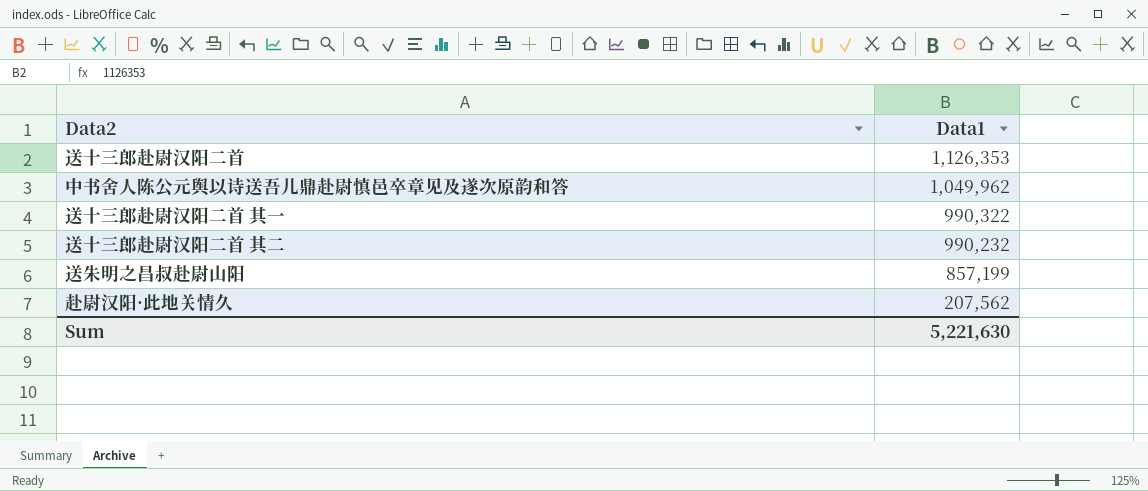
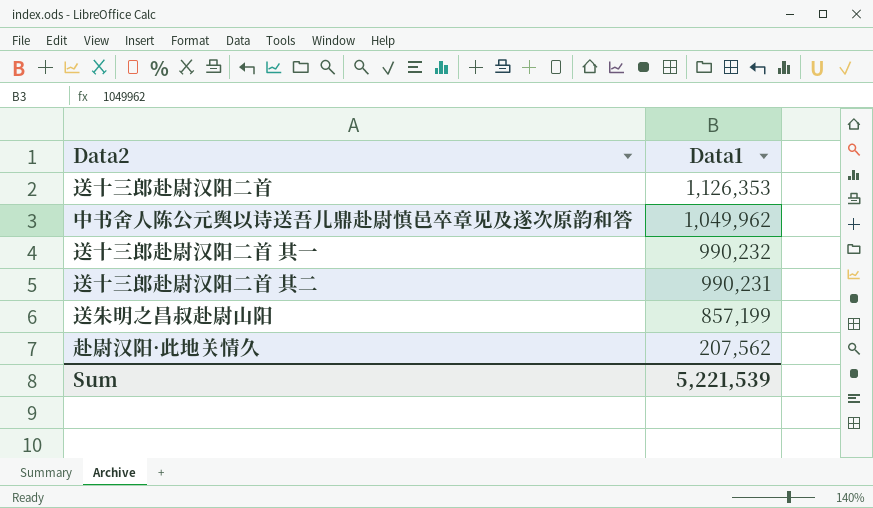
送十三郎赴尉汉阳二首 其一 | Data1: 990,322 -> 990,232
送十三郎赴尉汉阳二首 其二 | Data1: 990,232 -> 990,231
Sum | Data1: 5,221,630 -> 5,221,539

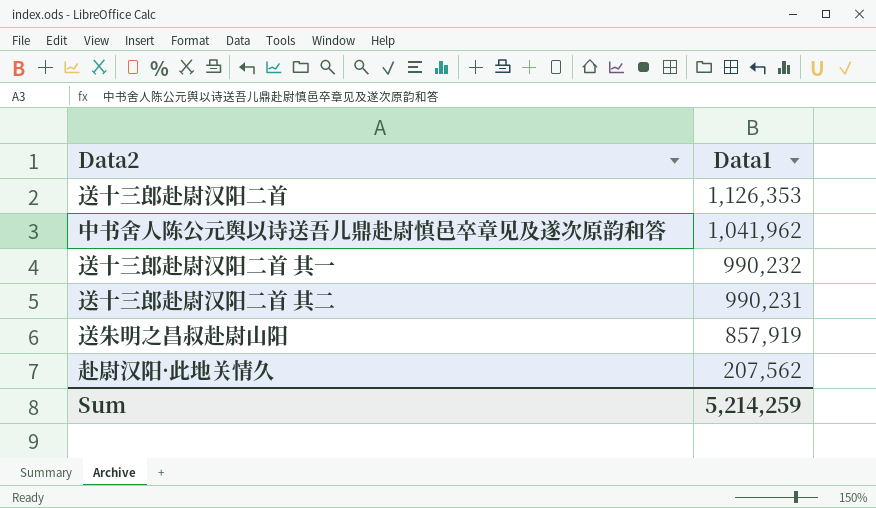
中书舍人陈公元舆以诗送吾儿鼎赴尉慎邑卒章见及遂次原韵和答 | Data1: 1,049,962 -> 1,041,962
送朱明之昌叔赴尉山阳 | Data1: 857,199 -> 857,919
Sum | Data1: 5,221,539 -> 5,214,259

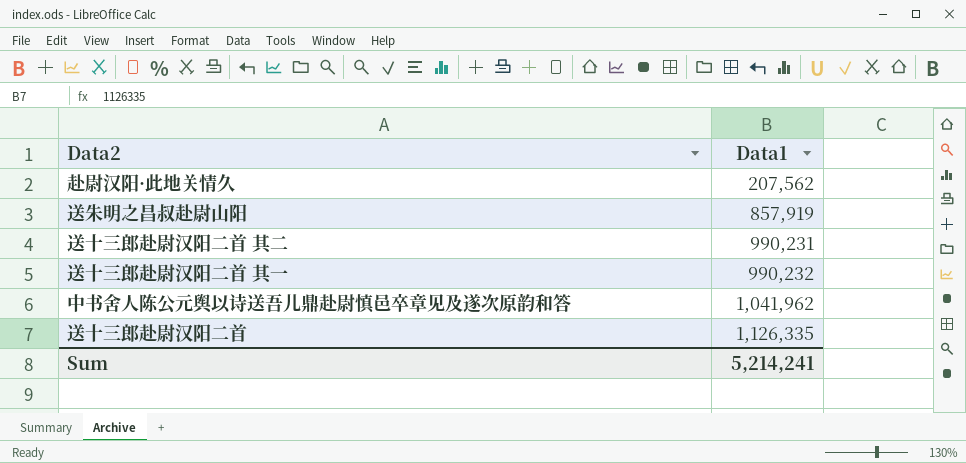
row order: Data1 descending -> Data1 ascending
送十三郎赴尉汉阳二首 | Data1: 1,126,353 -> 1,126,335
Sum | Data1: 5,214,259 -> 5,214,241

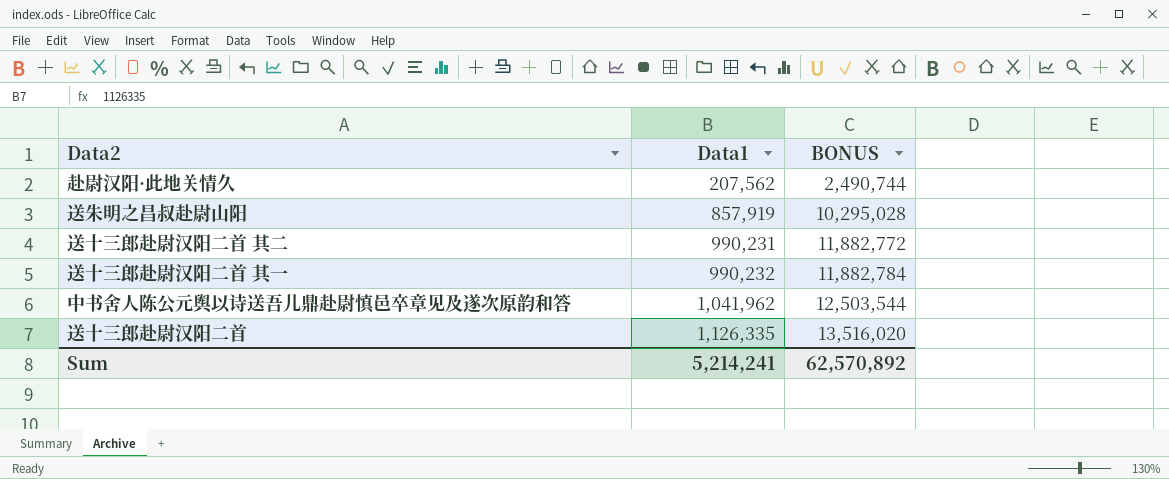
column BONUS | formula: none -> [Data1] * 12

